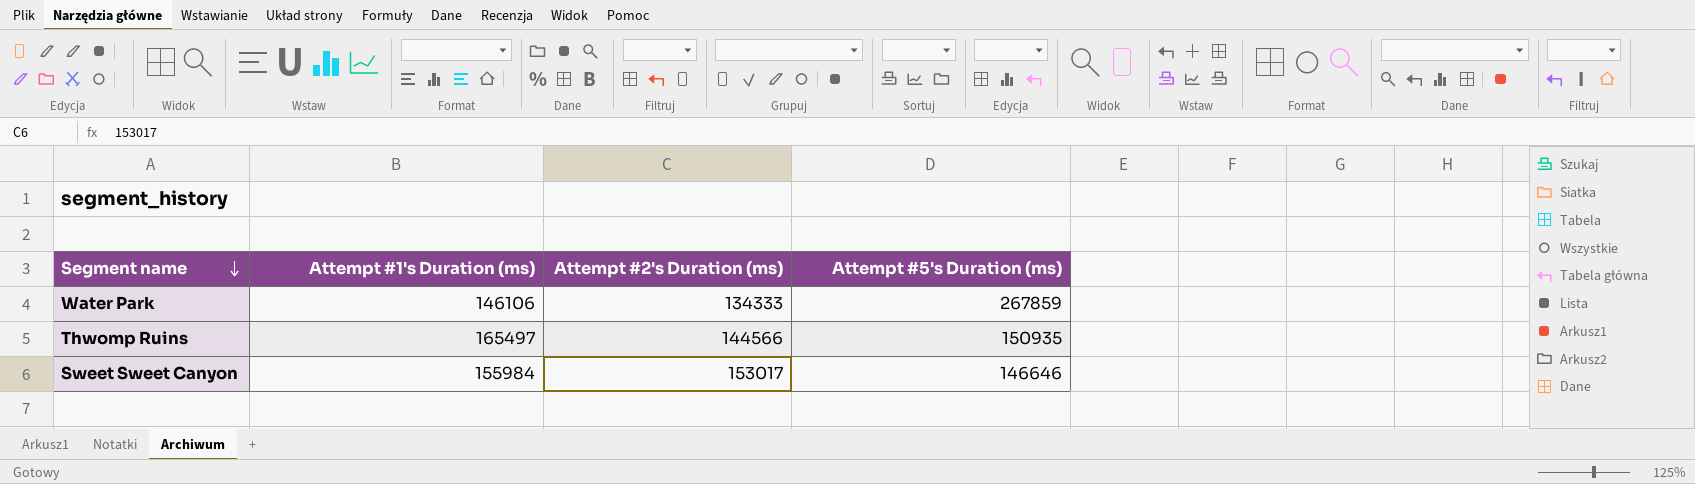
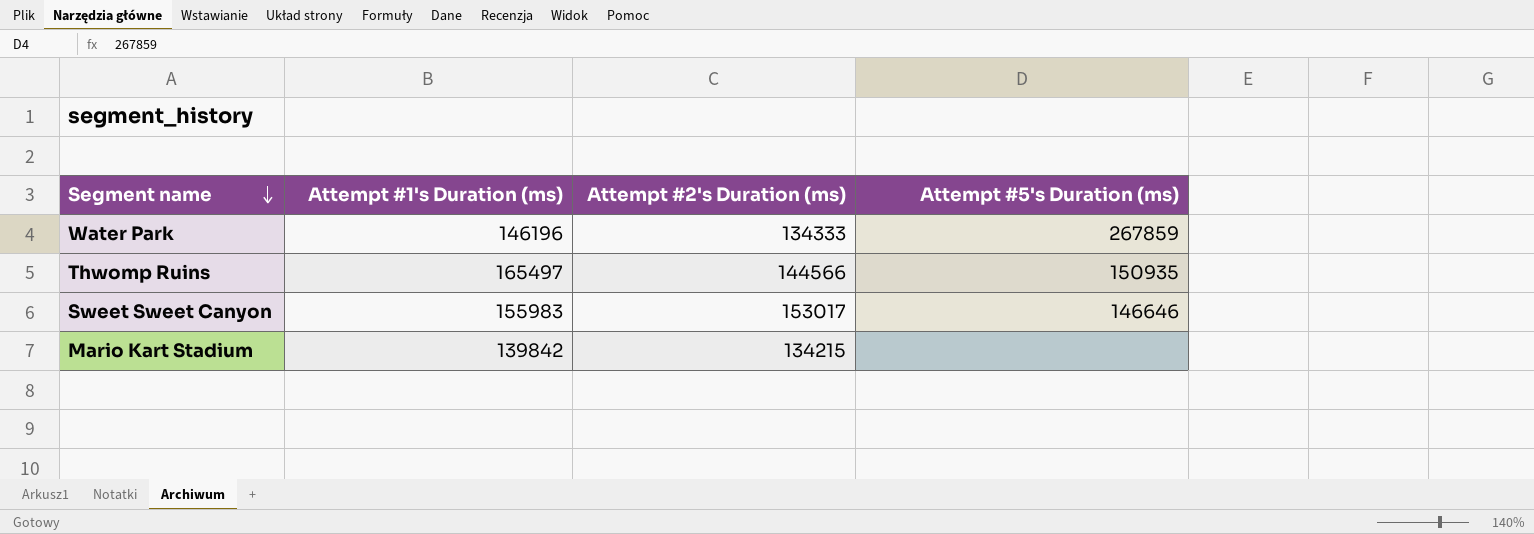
Water Park | Attempt #1's Duration (ms): 146106 -> 146196
Sweet Sweet Canyon | Attempt #1's Duration (ms): 155984 -> 155983
row Mario Kart Stadium: none -> 139842 | 134215 | none

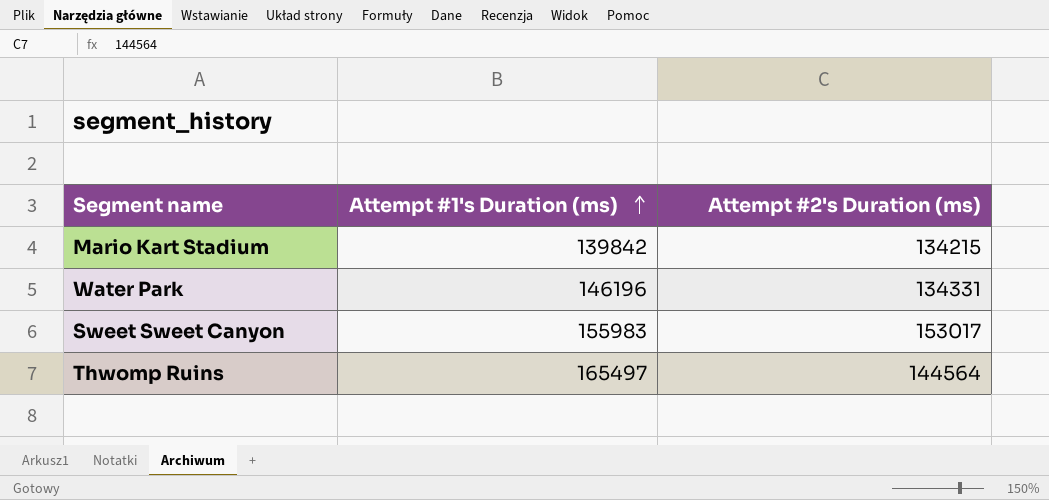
row order: Segment name descending -> Attempt #1's Duration (ms) ascending
column Attempt #5's Duration (ms) | position: 4 -> none
Water Park | Attempt #2's Duration (ms): 134333 -> 134331
Thwomp Ruins | Attempt #2's Duration (ms): 144566 -> 144564

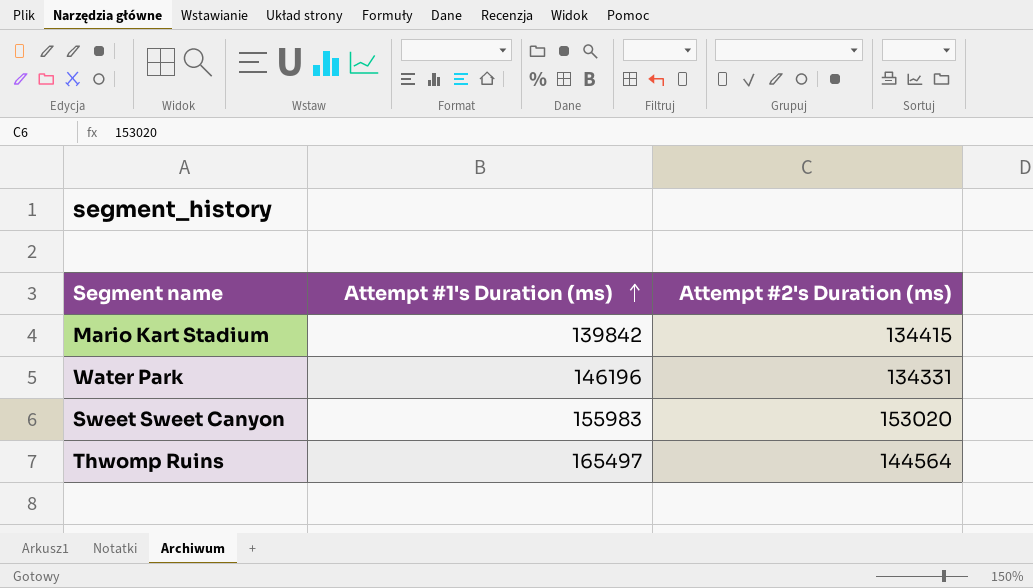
Mario Kart Stadium | Attempt #2's Duration (ms): 134215 -> 134415
Sweet Sweet Canyon | Attempt #2's Duration (ms): 153017 -> 153020

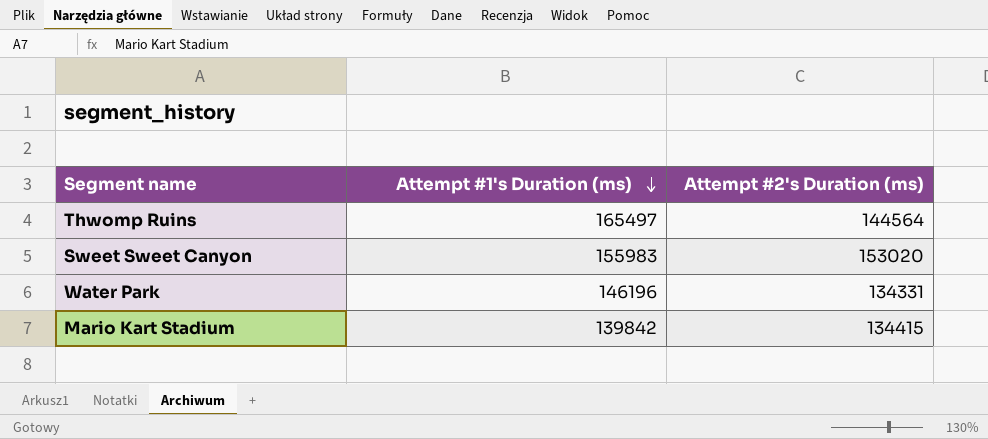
row order: Attempt #1's Duration (ms) ascending -> Attempt #1's Duration (ms) descending

